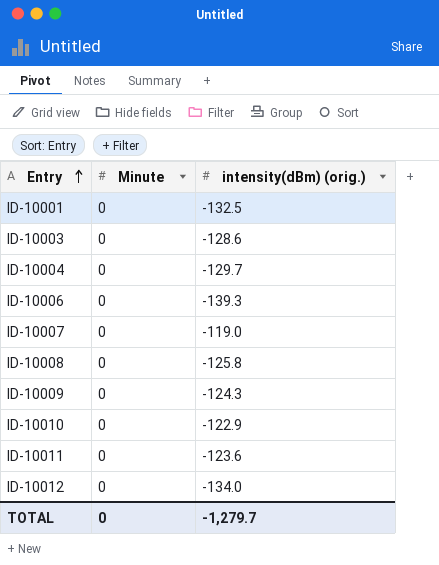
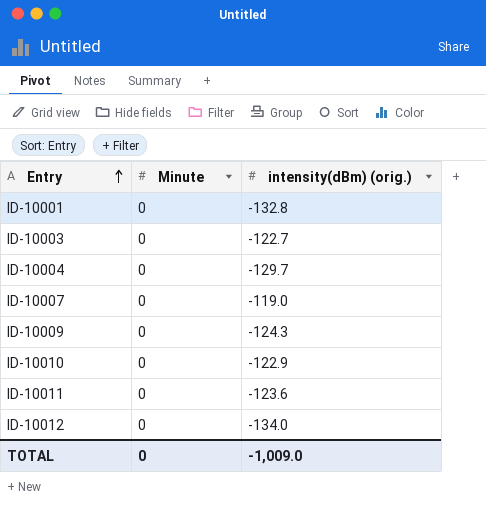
row ID-10006: 0 | -139.3 -> none
row ID-10008: 0 | -125.8 -> none
ID-10001 | intensity(dBm) (orig.): -132.5 -> -132.8
ID-10003 | intensity(dBm) (orig.): -128.6 -> -122.7
TOTAL | intensity(dBm) (orig.): -1,279.7 -> -1,009.0

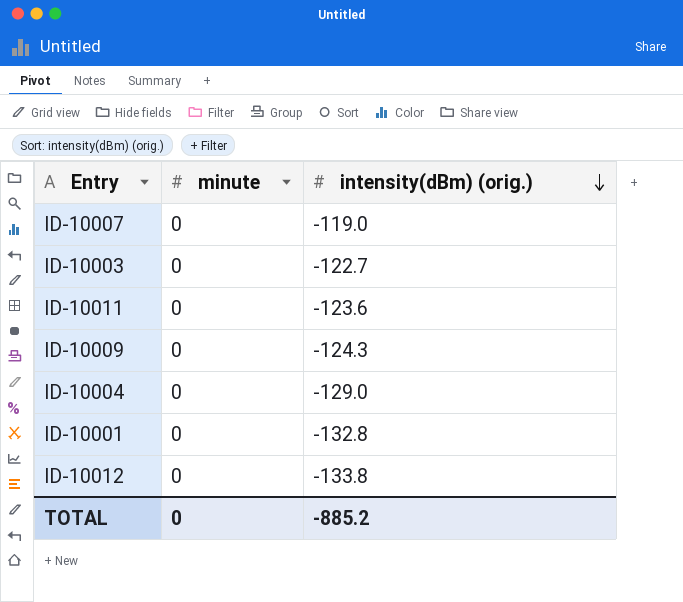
row order: Entry ascending -> intensity(dBm) (orig.) descending
column name: Minute -> minute
row ID-10010: 0 | -122.9 -> none
ID-10004 | intensity(dBm) (orig.): -129.7 -> -129.0
ID-10012 | intensity(dBm) (orig.): -134.0 -> -133.8
TOTAL | intensity(dBm) (orig.): -1,009.0 -> -885.2

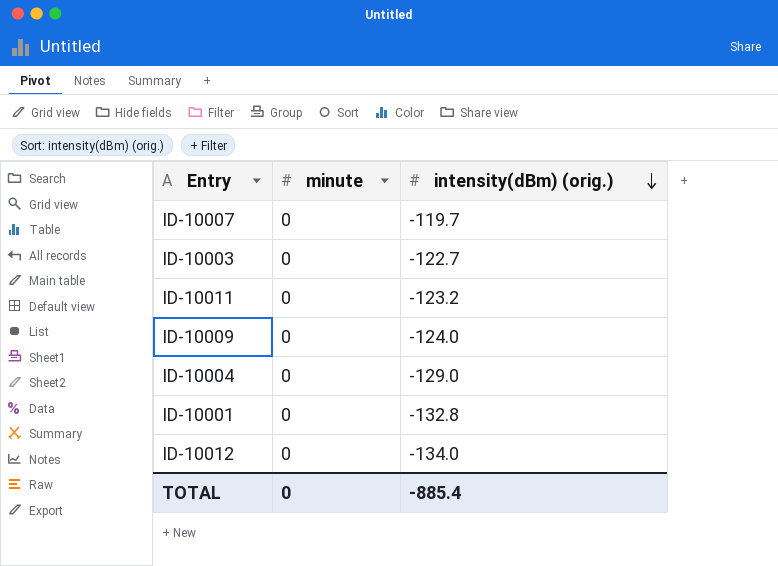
ID-10007 | intensity(dBm) (orig.): -119.0 -> -119.7
ID-10011 | intensity(dBm) (orig.): -123.6 -> -123.2
ID-10009 | intensity(dBm) (orig.): -124.3 -> -124.0
ID-10012 | intensity(dBm) (orig.): -133.8 -> -134.0
TOTAL | intensity(dBm) (orig.): -885.2 -> -885.4

